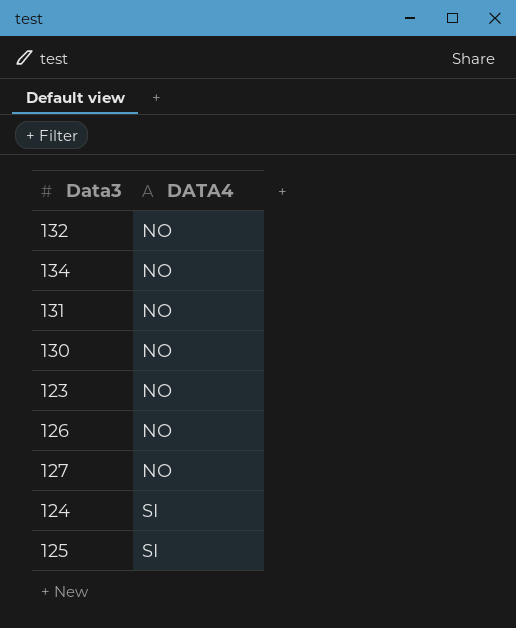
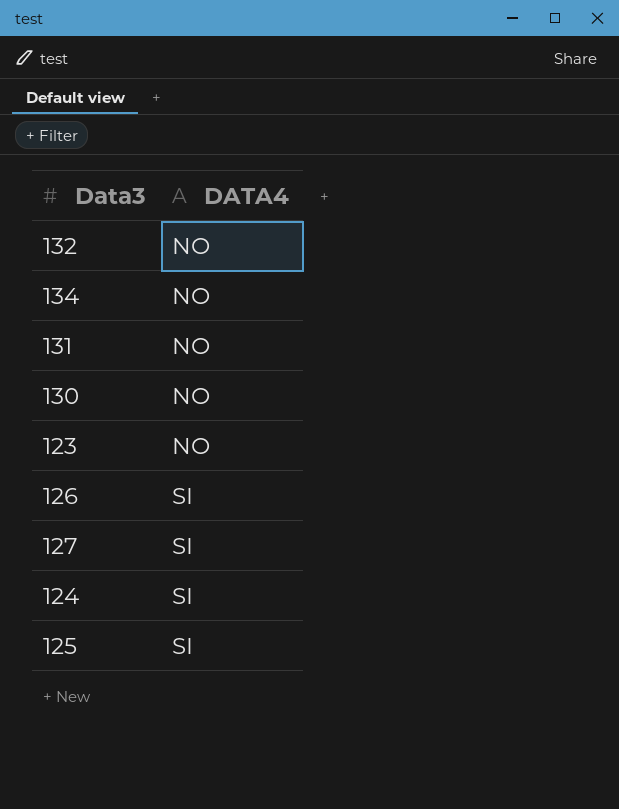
126 | DATA4: NO -> SI
127 | DATA4: NO -> SI

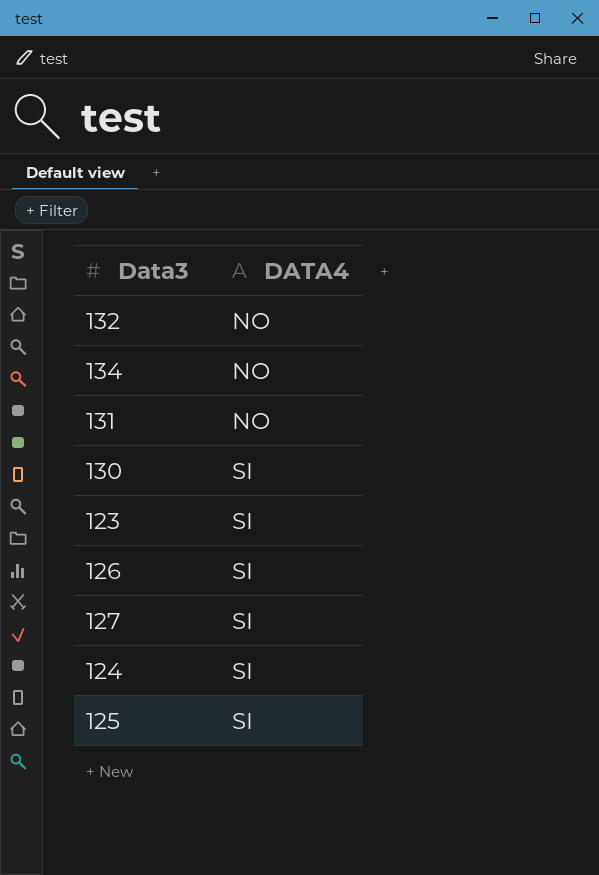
130 | DATA4: NO -> SI
123 | DATA4: NO -> SI

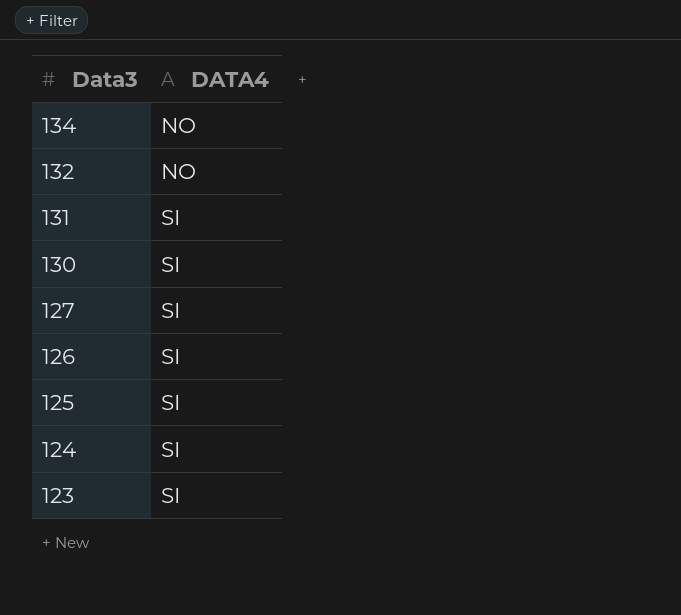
row order: DATA4 ascending -> Data3 descending
131 | DATA4: NO -> SI

